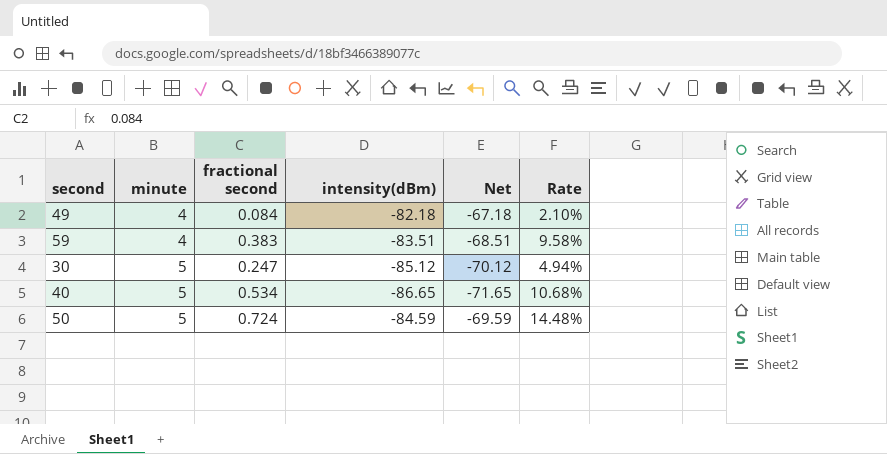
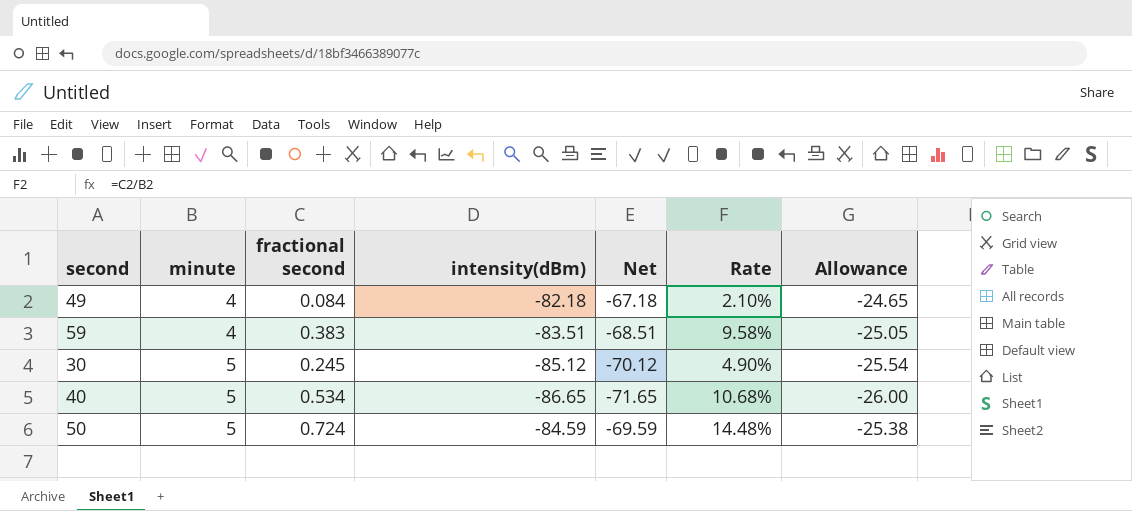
column Allowance | formula: none -> [intensity(dBm)] * 0.3
30 | fractional second: 0.247 -> 0.245
30 | Rate: 4.94% -> 4.90%

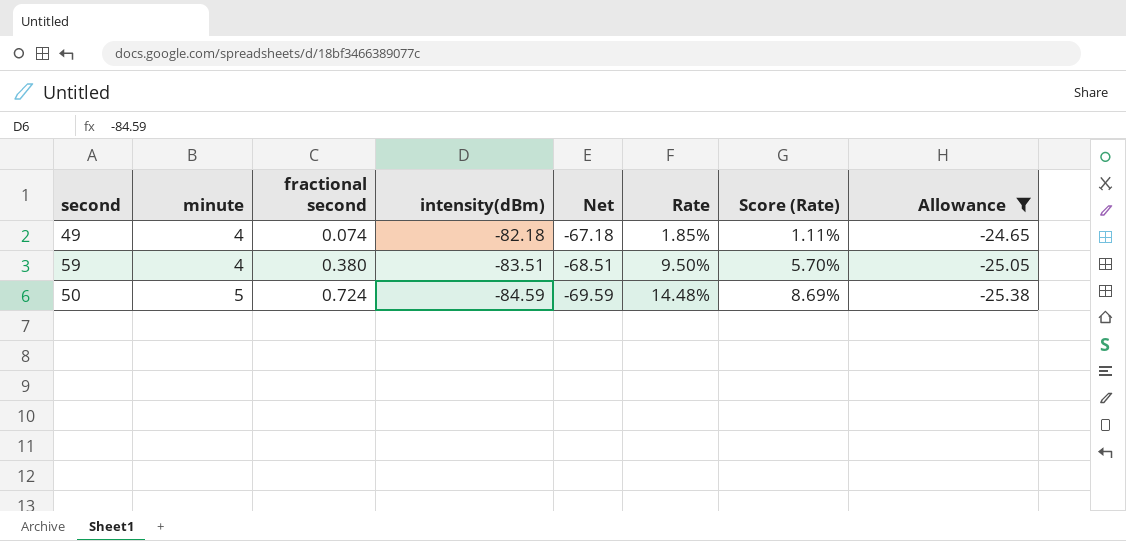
filter: none -> Allowance >= -25.38
column Score (Rate) | formula: none -> [Rate] * 0.6
49 | fractional second: 0.084 -> 0.074
49 | Rate: 2.10% -> 1.85%
59 | fractional second: 0.383 -> 0.380
59 | Rate: 9.58% -> 9.50%

